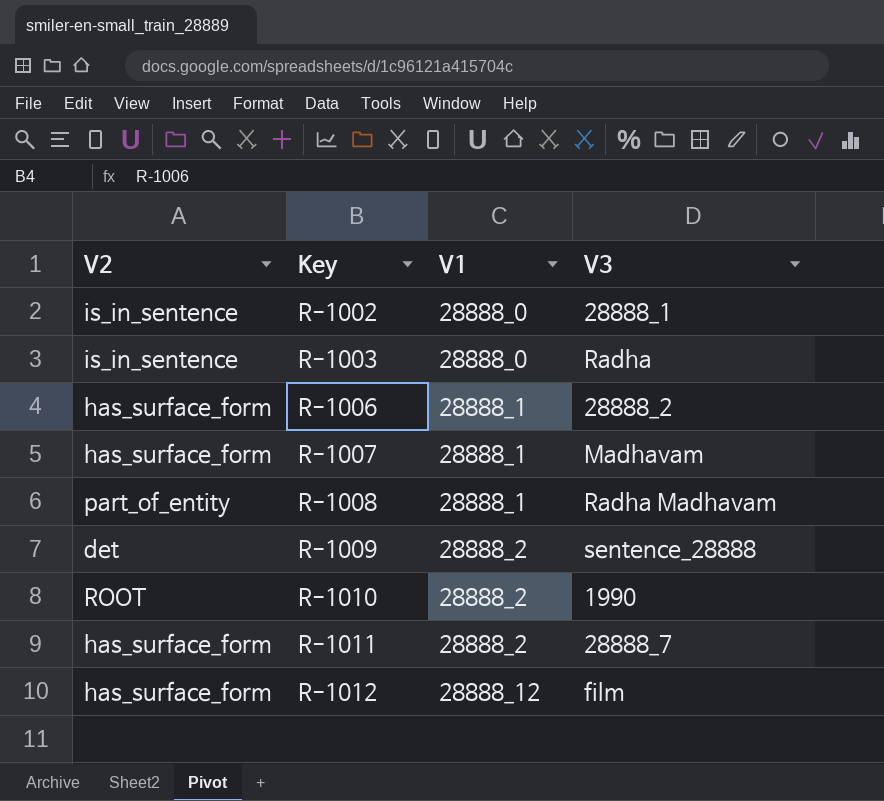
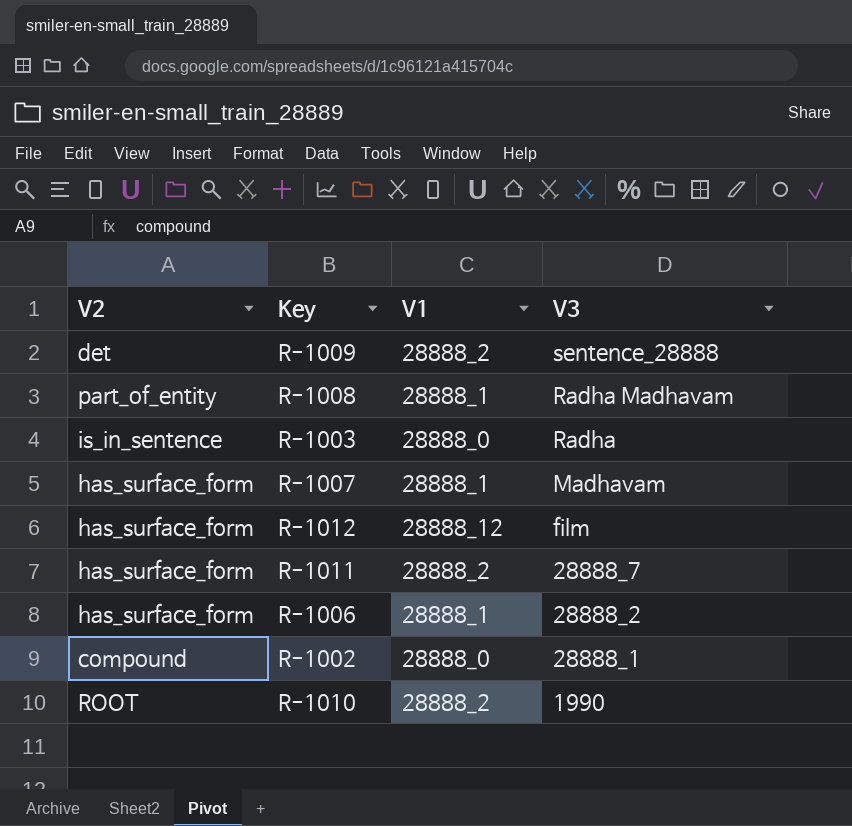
row order: Key ascending -> V3 descending
R-1002 | V2: is_in_sentence -> compound

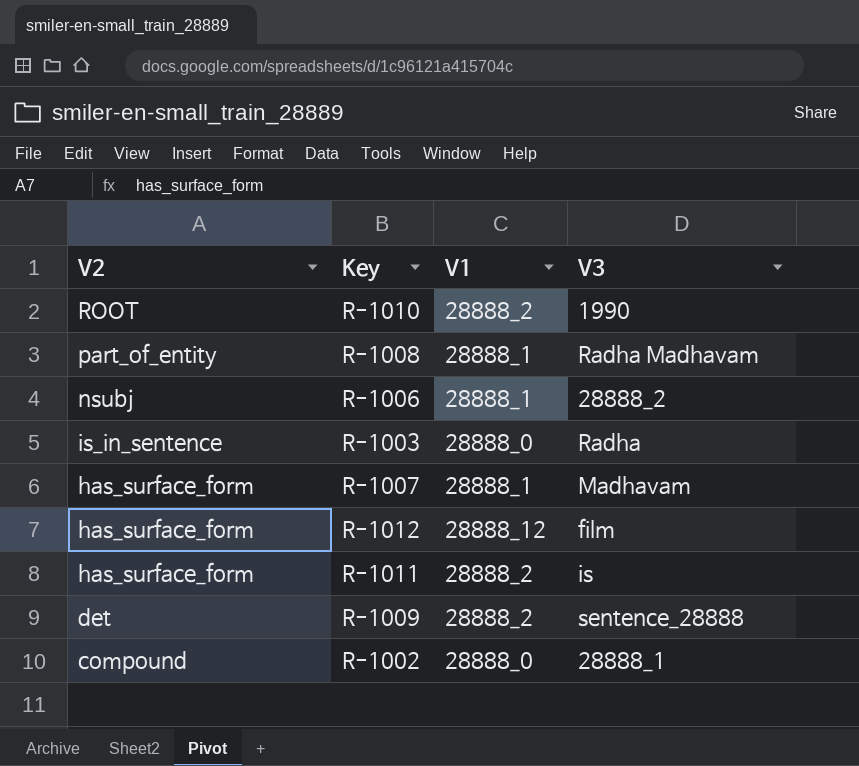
row order: V3 descending -> V2 descending
R-1006 | V2: has_surface_form -> nsubj
R-1011 | V3: 28888_7 -> is

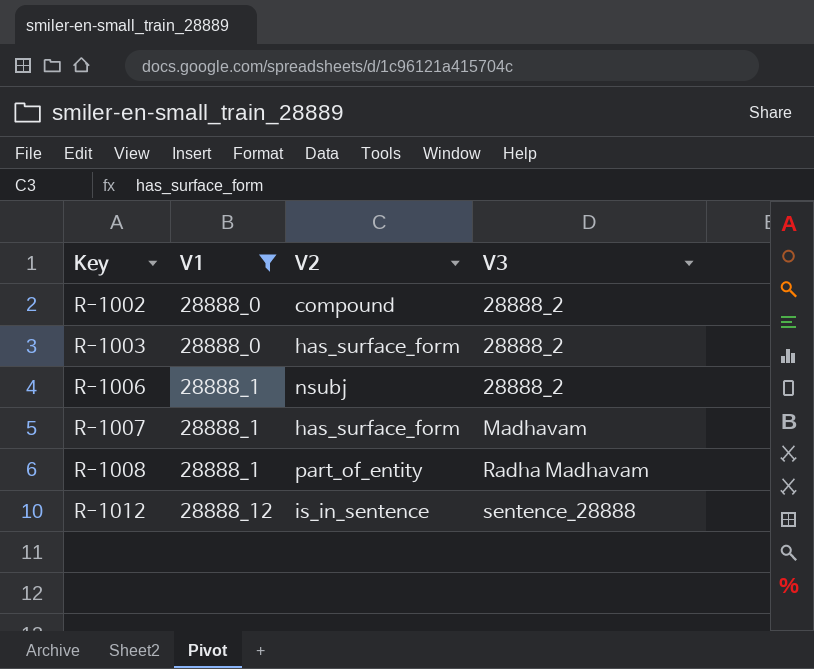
filter: none -> V1 != 28888_2
row order: V2 descending -> Key ascending
column V2 | position: 1 -> 3
R-1002 | V3: 28888_1 -> 28888_2
R-1003 | V2: is_in_sentence -> has_surface_form
R-1003 | V3: Radha -> 28888_2
R-1012 | V2: has_surface_form -> is_in_sentence
R-1012 | V3: film -> sentence_28888

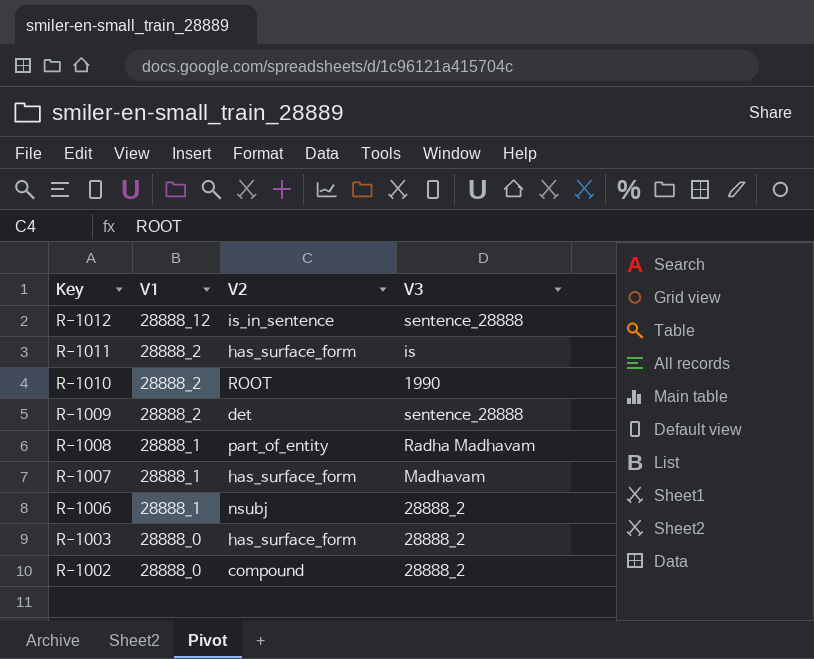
filter: V1 != 28888_2 -> none
row order: Key ascending -> Key descending

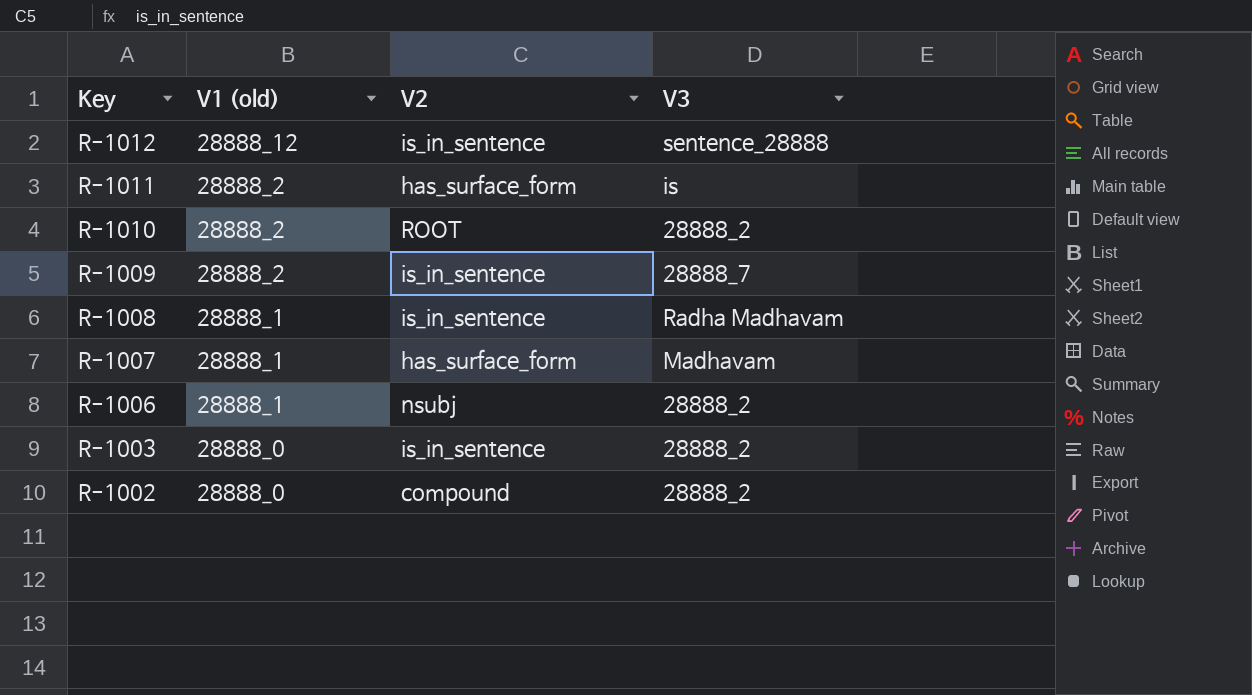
column name: V1 -> V1 (old)
R-1010 | V3: 1990 -> 28888_2
R-1009 | V2: det -> is_in_sentence
R-1009 | V3: sentence_28888 -> 28888_7
R-1008 | V2: part_of_entity -> is_in_sentence
R-1003 | V2: has_surface_form -> is_in_sentence

